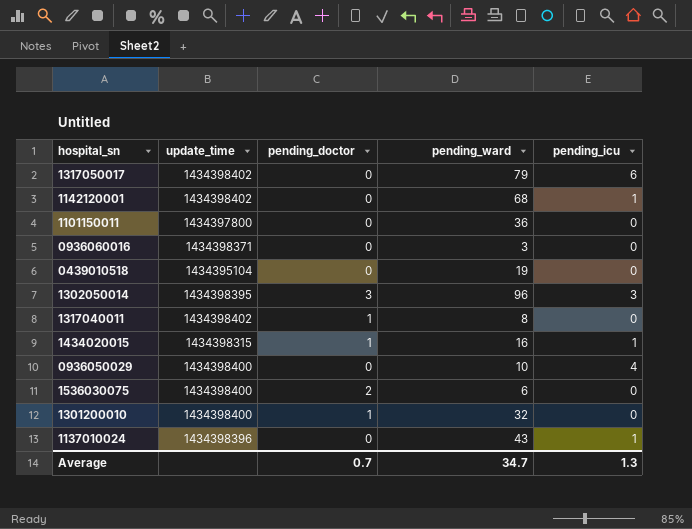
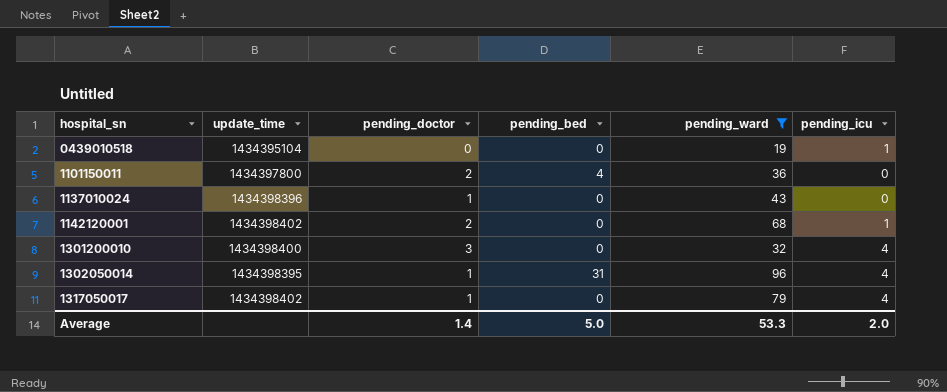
filter: none -> pending_ward >= 19
row order: none -> hospital_sn ascending
column pending_bed | position: none -> 4
0439010518 | pending_icu: 0 -> 1
1101150011 | pending_doctor: 0 -> 2
1137010024 | pending_doctor: 0 -> 1
1137010024 | pending_icu: 1 -> 0
1142120001 | pending_doctor: 0 -> 2
1301200010 | pending_doctor: 1 -> 3
1301200010 | pending_icu: 0 -> 4
1302050014 | pending_doctor: 3 -> 1
1302050014 | pending_icu: 3 -> 4
1317050017 | pending_doctor: 0 -> 1
1317050017 | pending_icu: 6 -> 4
Average | pending_doctor: 0.7 -> 1.4
Average | pending_ward: 34.7 -> 53.3
Average | pending_icu: 1.3 -> 2.0

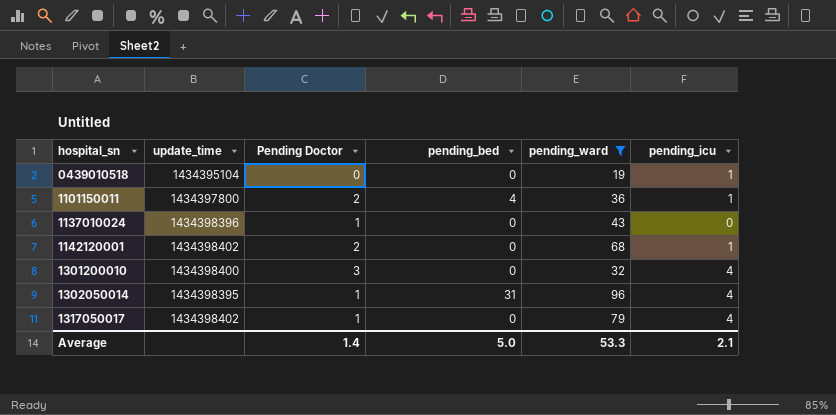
column name: pending_doctor -> Pending Doctor
1101150011 | pending_icu: 0 -> 1
Average | pending_icu: 2.0 -> 2.1

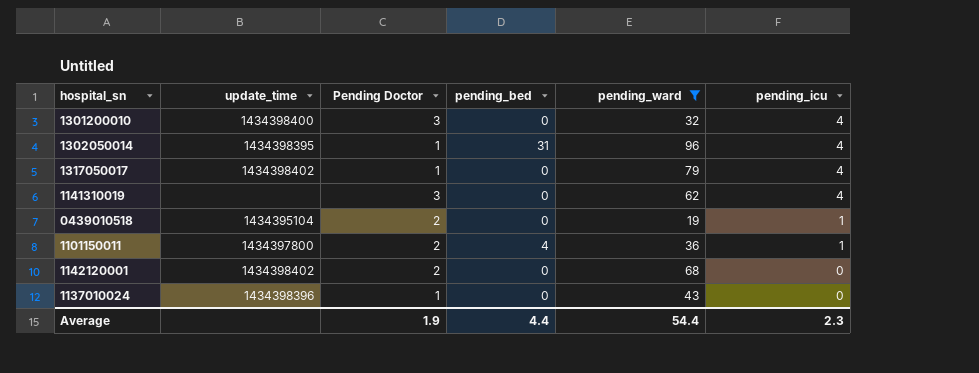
row order: hospital_sn ascending -> pending_icu descending
row 1141310019: none -> none | 3 | 0 | 62 | 4
0439010518 | Pending Doctor: 0 -> 2
1142120001 | pending_icu: 1 -> 0
Average | Pending Doctor: 1.4 -> 1.9
Average | pending_bed: 5.0 -> 4.4
Average | pending_ward: 53.3 -> 54.4
Average | pending_icu: 2.1 -> 2.3

